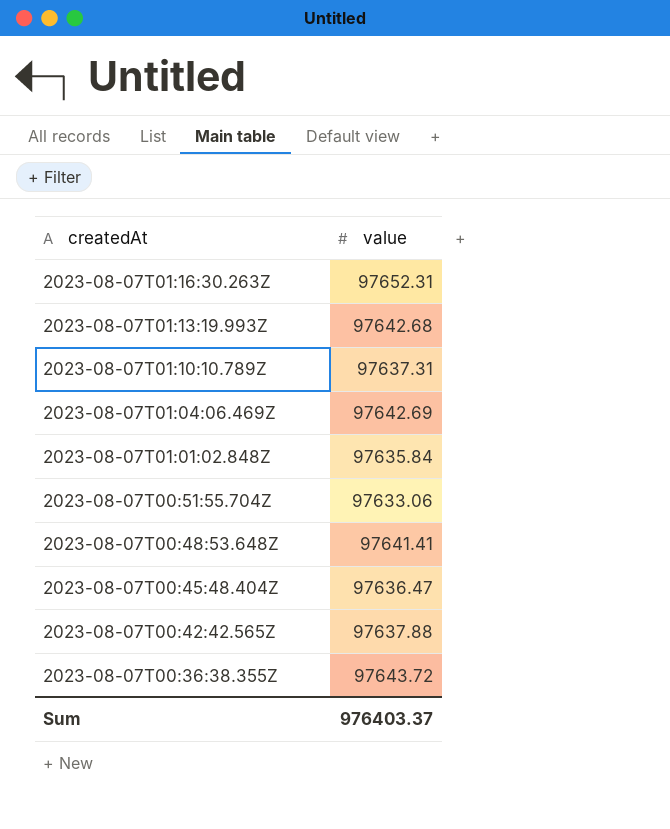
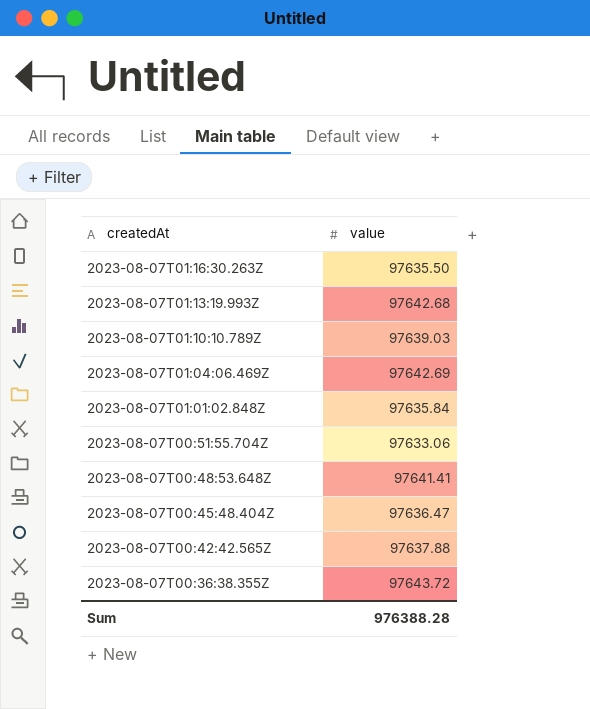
2023-08-07T01:16:30.263Z | value: 97652.31 -> 97635.50
2023-08-07T01:10:10.789Z | value: 97637.31 -> 97639.03
Sum | value: 976403.37 -> 976388.28

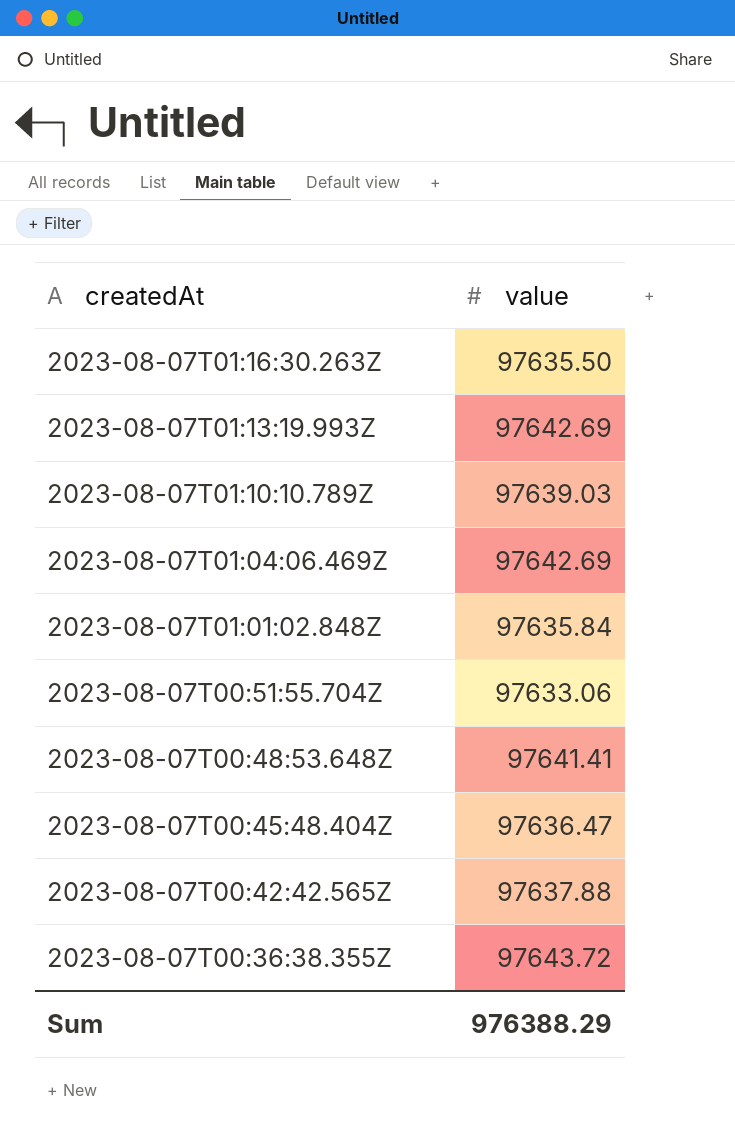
2023-08-07T01:13:19.993Z | value: 97642.68 -> 97642.69
Sum | value: 976388.28 -> 976388.29

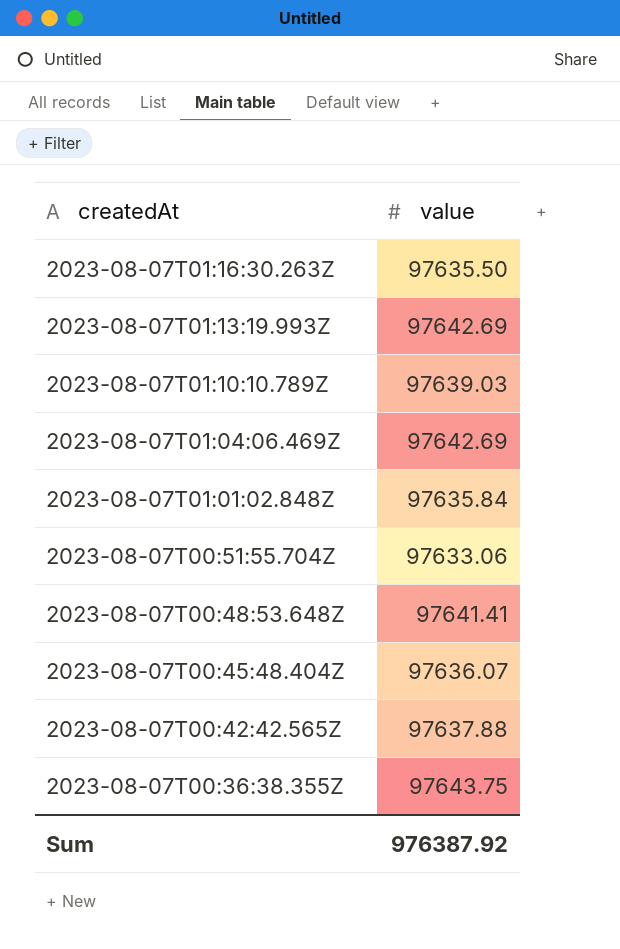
2023-08-07T00:45:48.404Z | value: 97636.47 -> 97636.07
2023-08-07T00:36:38.355Z | value: 97643.72 -> 97643.75
Sum | value: 976388.29 -> 976387.92

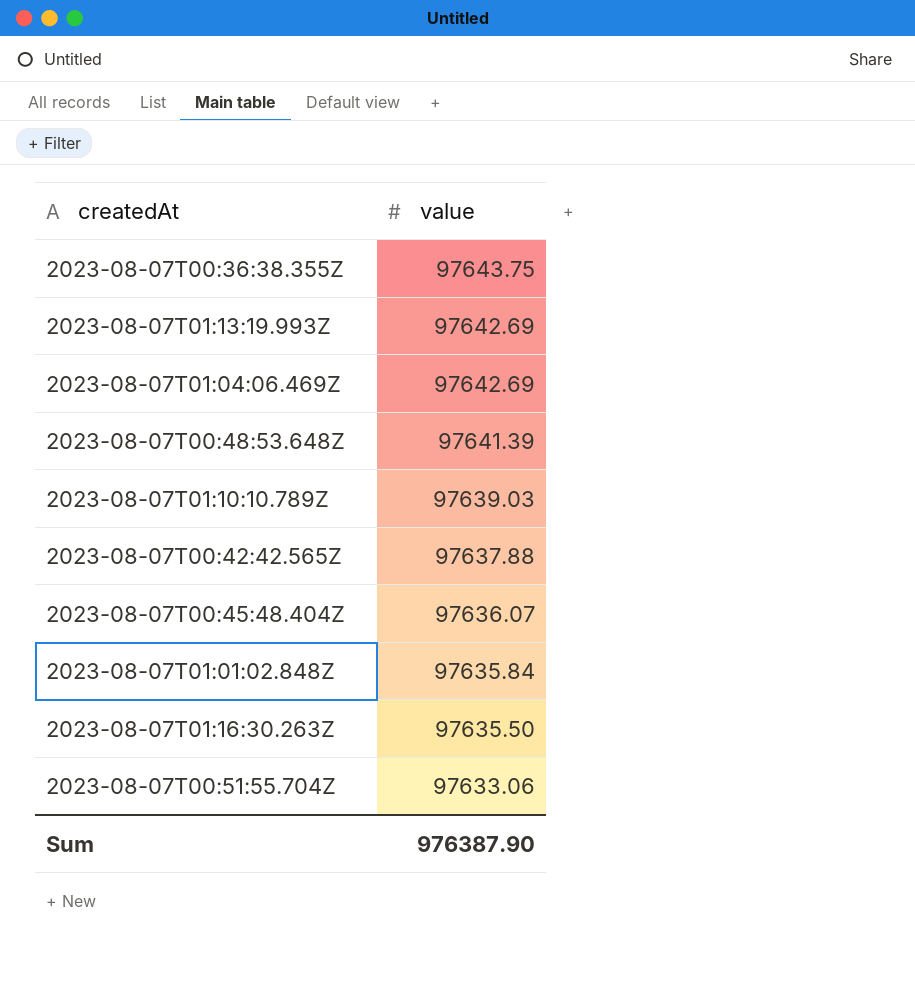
row order: createdAt descending -> value descending
2023-08-07T00:48:53.648Z | value: 97641.41 -> 97641.39
Sum | value: 976387.92 -> 976387.90

